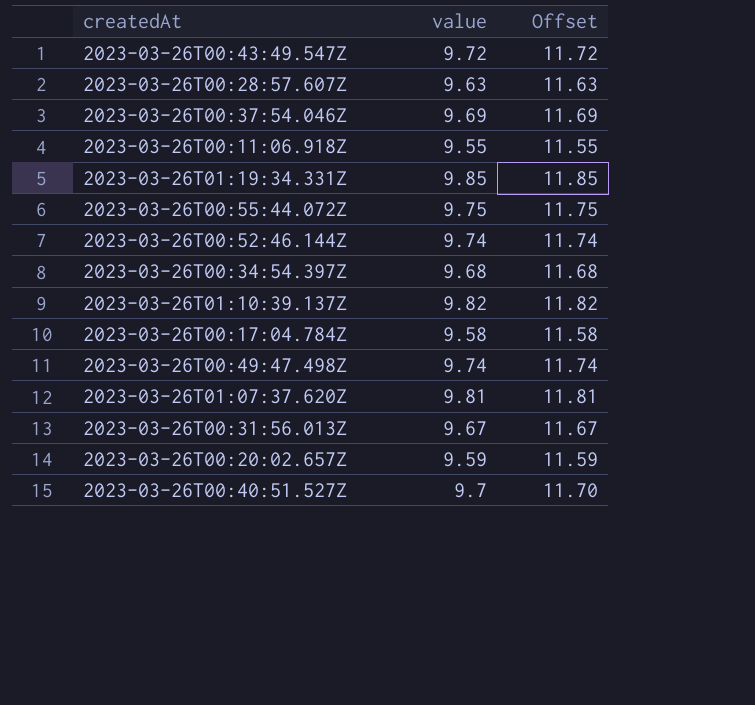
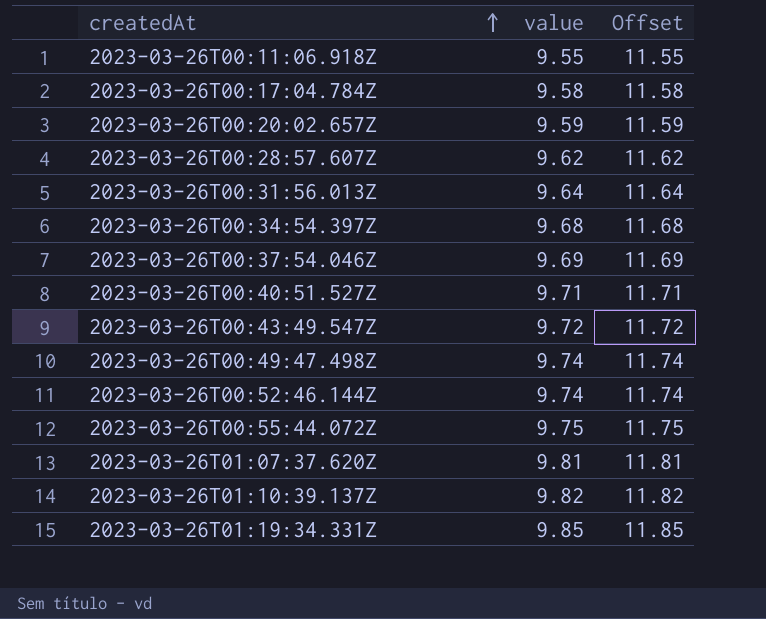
row order: none -> createdAt ascending
2023-03-26T00:28:57.607Z | value: 9.63 -> 9.62
2023-03-26T00:28:57.607Z | Offset: 11.63 -> 11.62
2023-03-26T00:31:56.013Z | value: 9.67 -> 9.64
2023-03-26T00:31:56.013Z | Offset: 11.67 -> 11.64
2023-03-26T00:40:51.527Z | value: 9.7 -> 9.71
2023-03-26T00:40:51.527Z | Offset: 11.70 -> 11.71

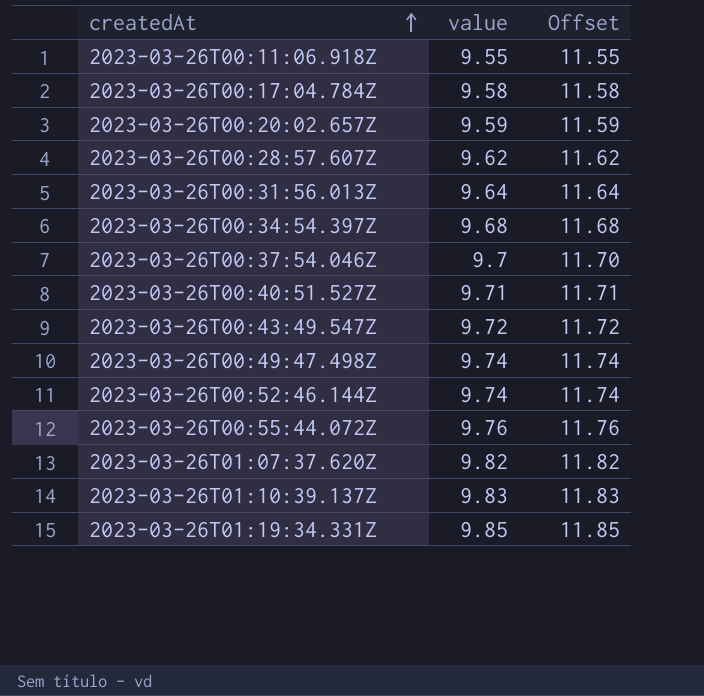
2023-03-26T00:37:54.046Z | value: 9.69 -> 9.7
2023-03-26T00:37:54.046Z | Offset: 11.69 -> 11.70
2023-03-26T00:55:44.072Z | value: 9.75 -> 9.76
2023-03-26T00:55:44.072Z | Offset: 11.75 -> 11.76
2023-03-26T01:07:37.620Z | value: 9.81 -> 9.82
2023-03-26T01:07:37.620Z | Offset: 11.81 -> 11.82
2023-03-26T01:10:39.137Z | value: 9.82 -> 9.83
2023-03-26T01:10:39.137Z | Offset: 11.82 -> 11.83

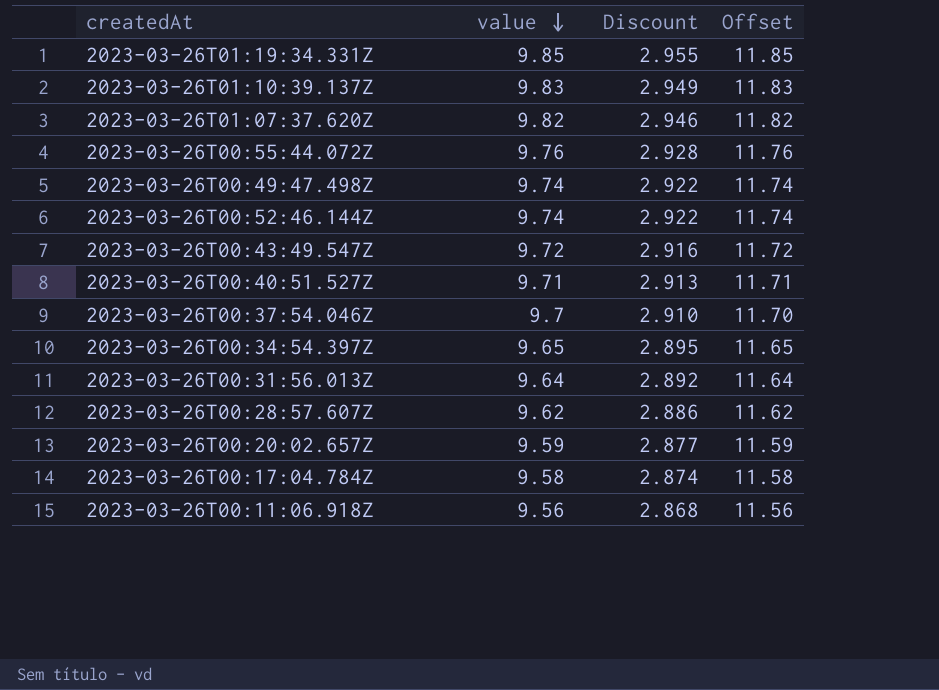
row order: createdAt ascending -> value descending
column Discount | formula: none -> [value] * 0.3
2023-03-26T00:34:54.397Z | value: 9.68 -> 9.65
2023-03-26T00:34:54.397Z | Offset: 11.68 -> 11.65
2023-03-26T00:11:06.918Z | value: 9.55 -> 9.56
2023-03-26T00:11:06.918Z | Offset: 11.55 -> 11.56

